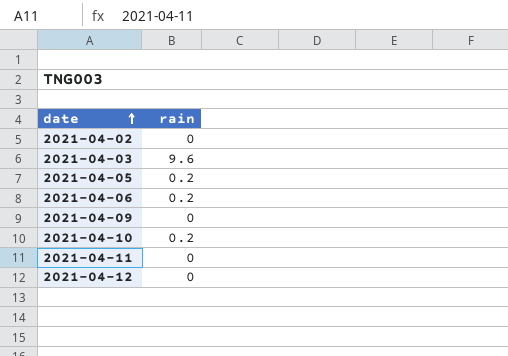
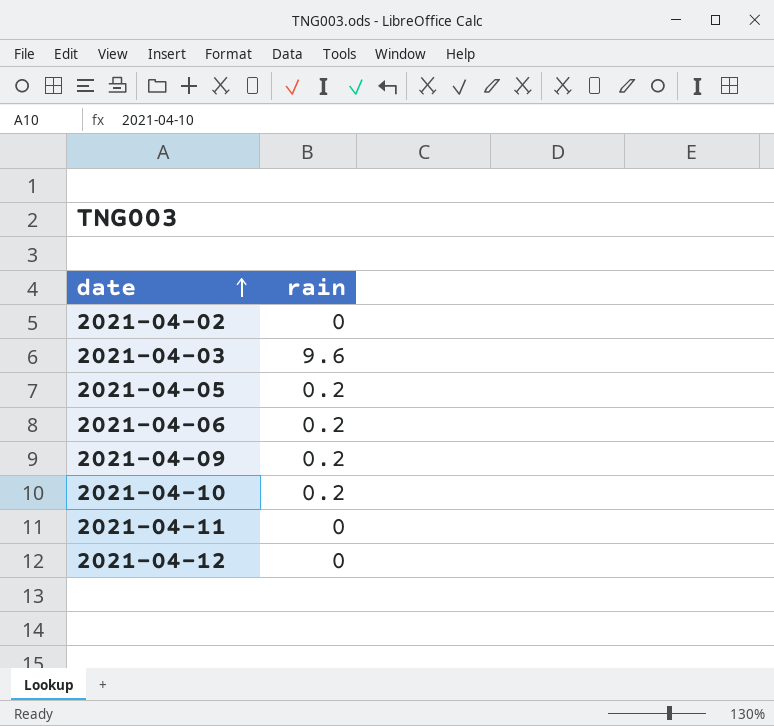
2021-04-09 | rain: 0 -> 0.2

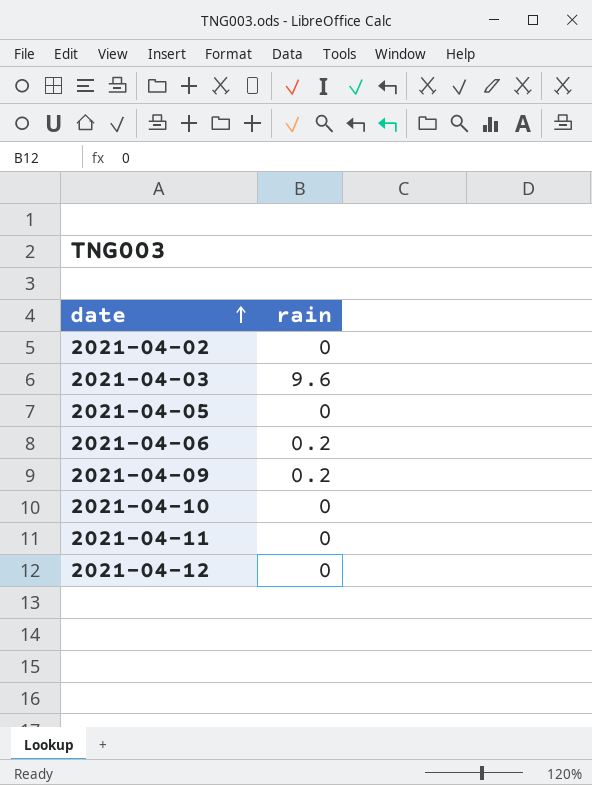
2021-04-05 | rain: 0.2 -> 0
2021-04-10 | rain: 0.2 -> 0

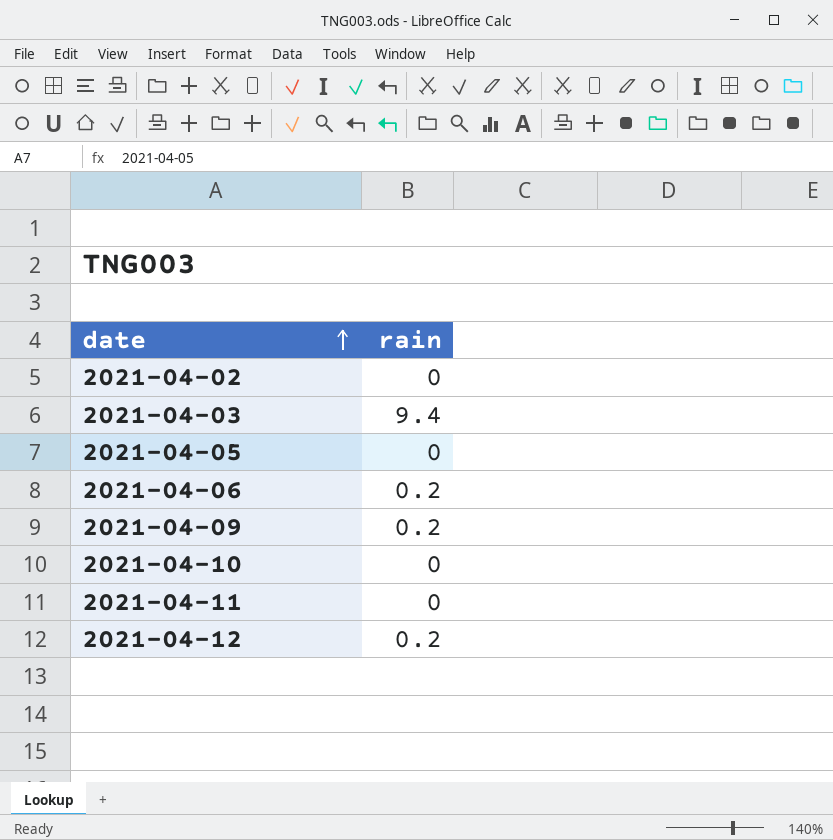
2021-04-03 | rain: 9.6 -> 9.4
2021-04-12 | rain: 0 -> 0.2

